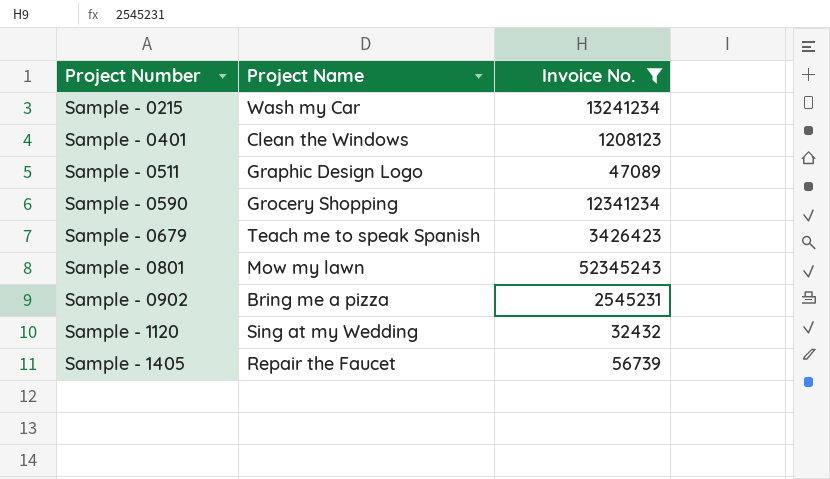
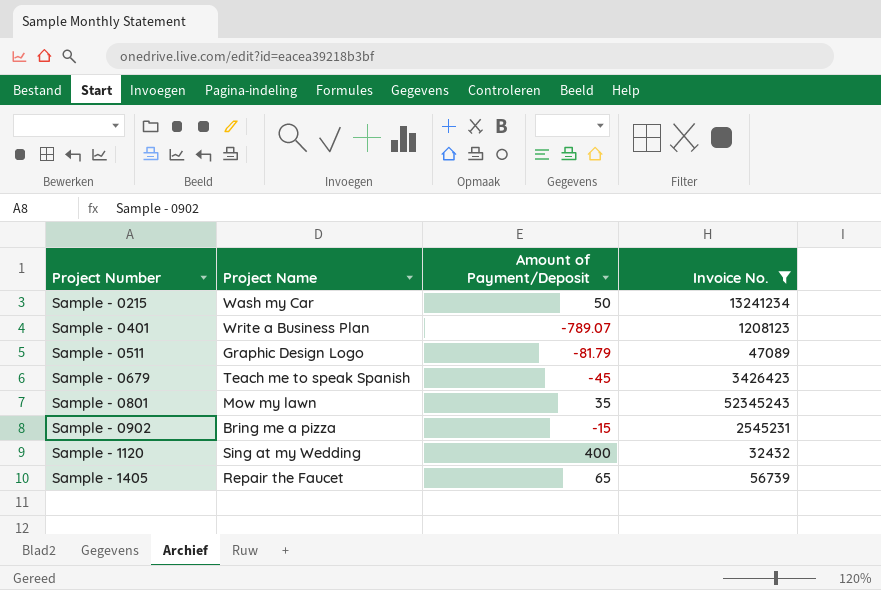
column Amount of Payment/Deposit | position: none -> 3
row Sample - 0590: Grocery Shopping | 12341234 -> none
Sample - 0401 | Project Name: Clean the Windows -> Write a Business Plan

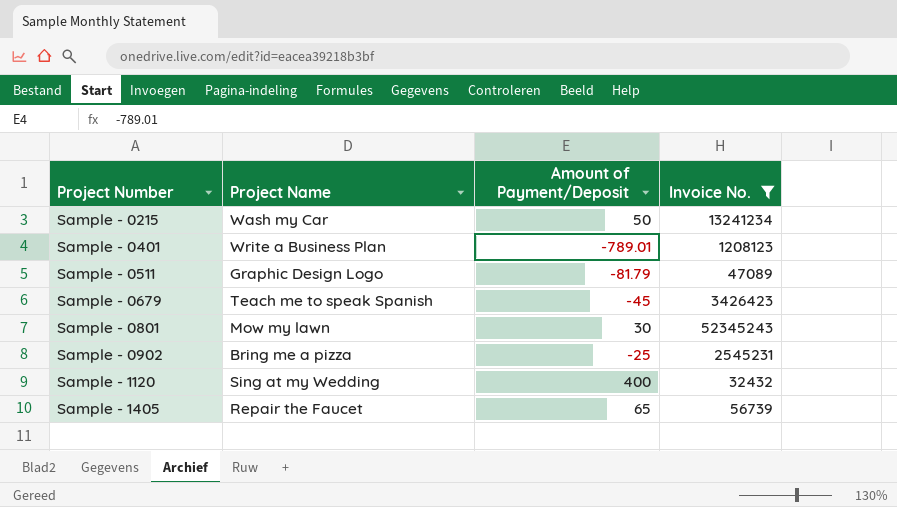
Sample - 0401 | Amount of Payment/Deposit: -789.07 -> -789.01
Sample - 0801 | Amount of Payment/Deposit: 35 -> 30
Sample - 0902 | Amount of Payment/Deposit: -15 -> -25

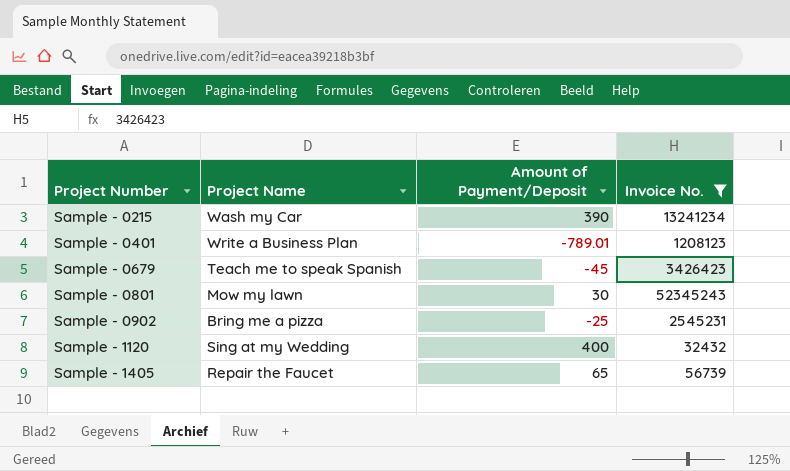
row Sample - 0511: Graphic Design Logo | -81.79 | 47089 -> none
Sample - 0215 | Amount of Payment/Deposit: 50 -> 390

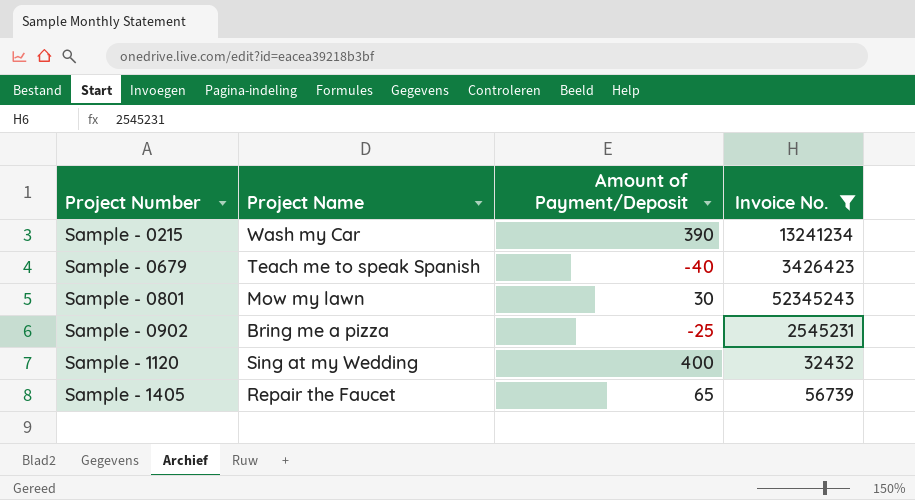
row Sample - 0401: Write a Business Plan | -789.01 | 1208123 -> none
Sample - 0679 | Amount of Payment/Deposit: -45 -> -40

